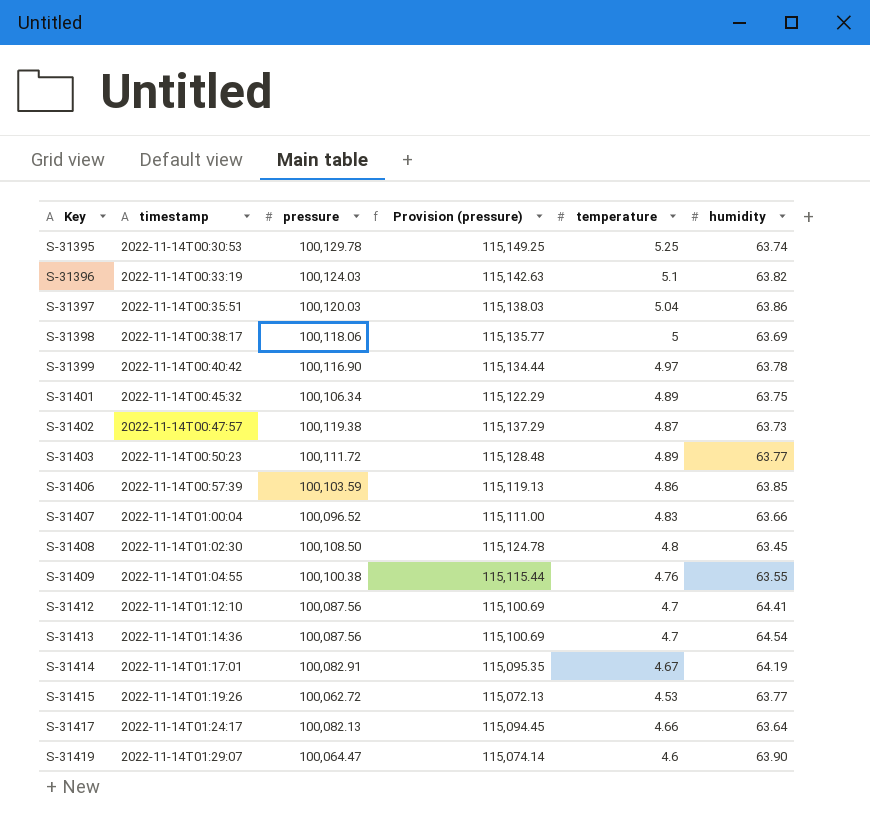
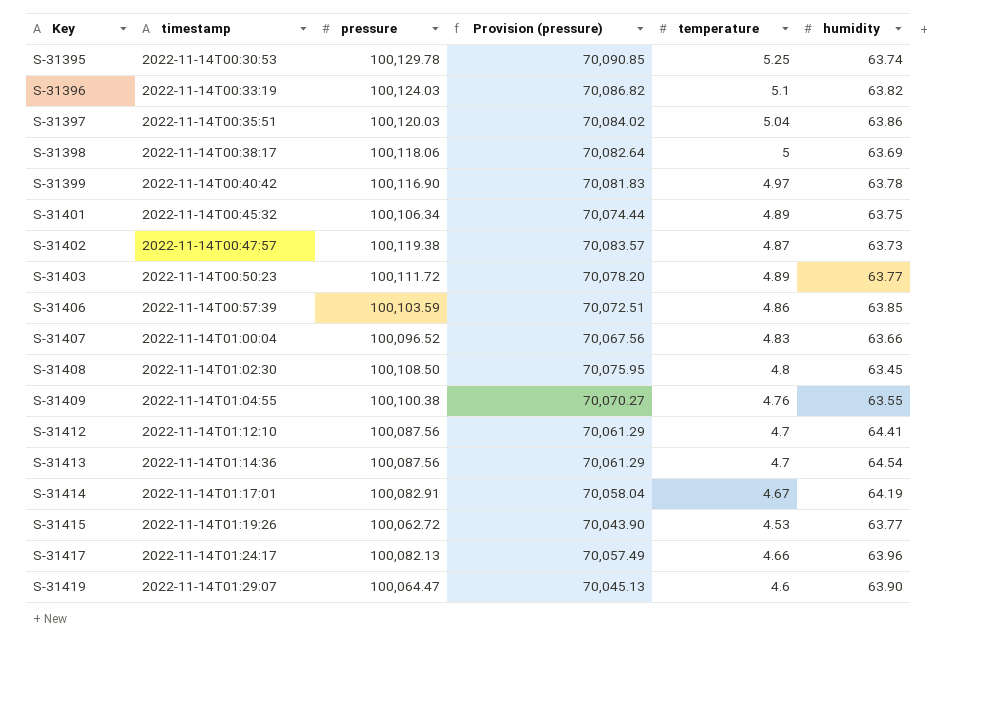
column Provision (pressure) | formula: [pressure] * 1.15 -> [pressure] * 0.7
S-31417 | humidity: 63.64 -> 63.96

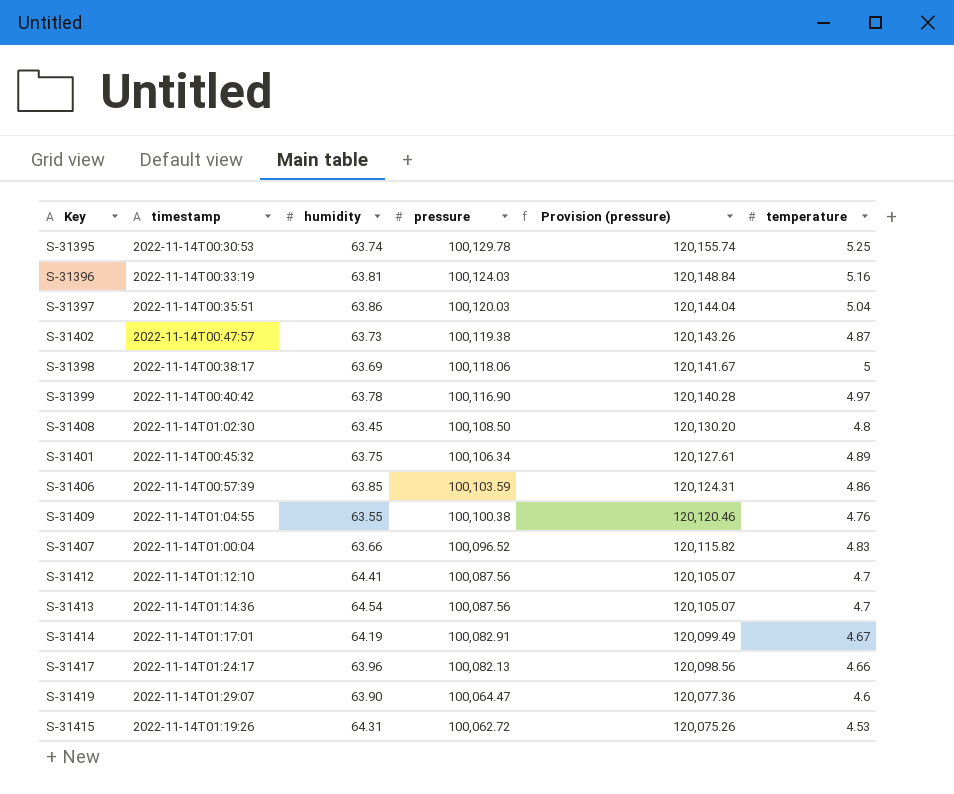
row order: Key ascending -> pressure descending
column humidity | position: 6 -> 3
column Provision (pressure) | formula: [pressure] * 0.7 -> [pressure] * 1.2
row S-31403: 2022-11-14T00:50:23 | 100,111.72 | 70,078.20 | 4.89 | 63.77 -> none
S-31396 | humidity: 63.82 -> 63.81
S-31396 | temperature: 5.1 -> 5.16
S-31415 | humidity: 63.77 -> 64.31

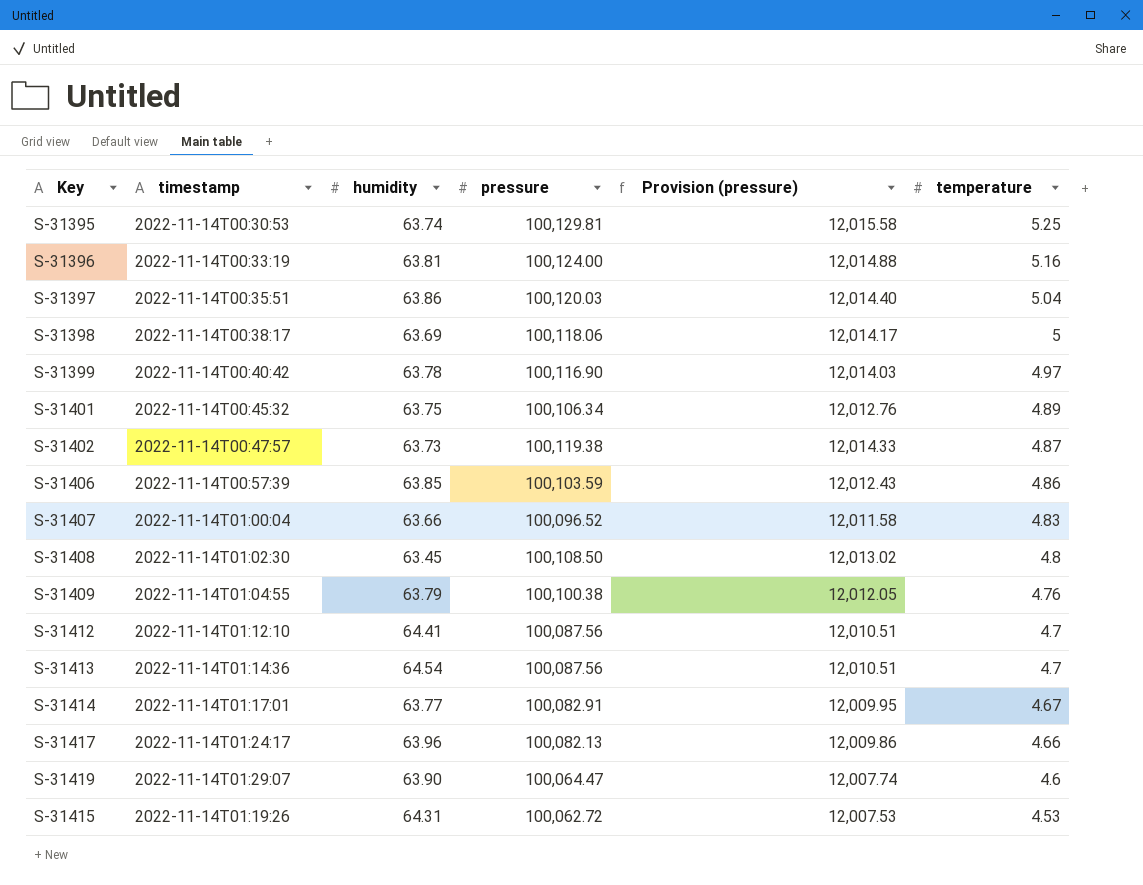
row order: pressure descending -> temperature descending
column Provision (pressure) | formula: [pressure] * 1.2 -> [pressure] * 0.12
S-31395 | pressure: 100,129.78 -> 100,129.81
S-31396 | pressure: 100,124.03 -> 100,124.00
S-31409 | humidity: 63.55 -> 63.79
S-31414 | humidity: 64.19 -> 63.77

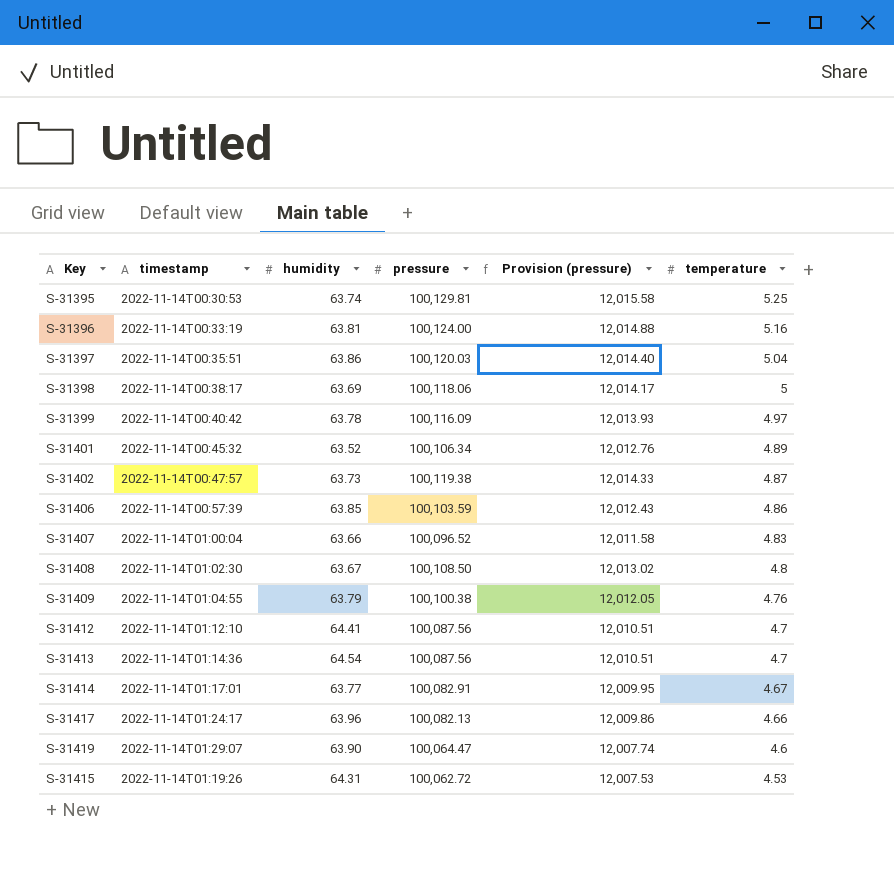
S-31399 | pressure: 100,116.90 -> 100,116.09
S-31399 | Provision (pressure): 12,014.03 -> 12,013.93
S-31401 | humidity: 63.75 -> 63.52
S-31408 | humidity: 63.45 -> 63.67

